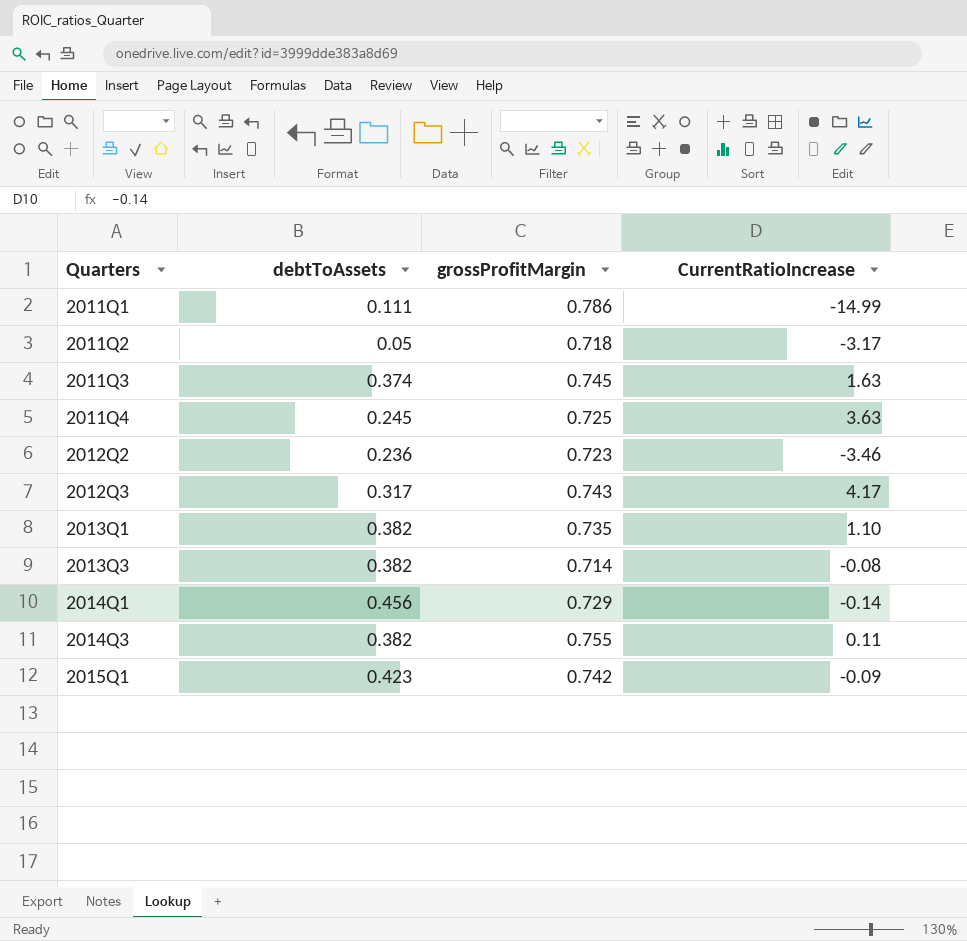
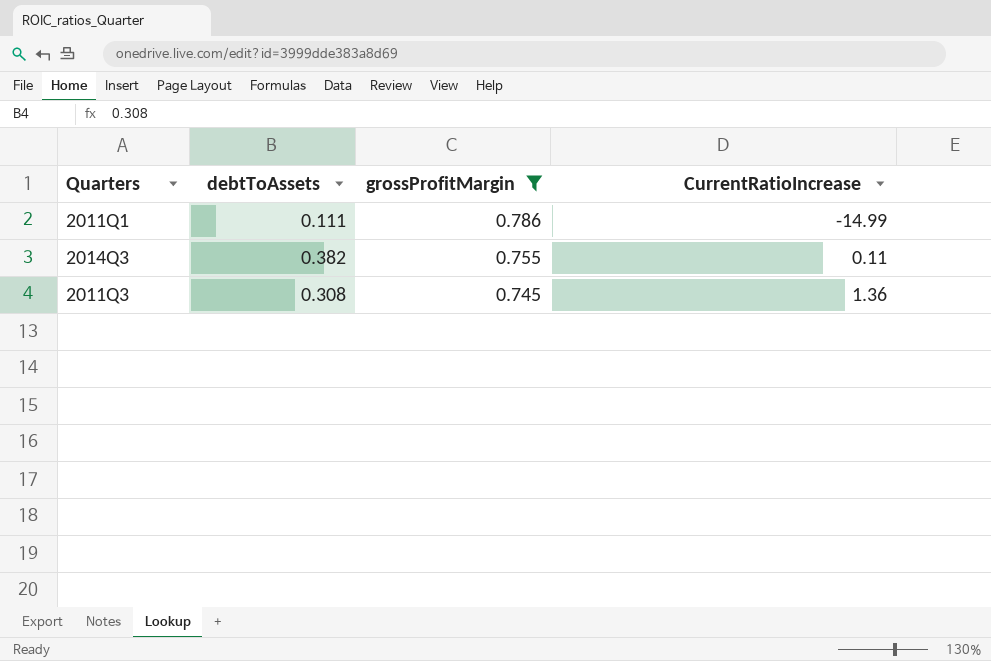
filter: none -> grossProfitMargin >= 0.745
row order: Quarters ascending -> grossProfitMargin descending
2011Q3 | debtToAssets: 0.374 -> 0.308
2011Q3 | CurrentRatioIncrease: 1.63 -> 1.36

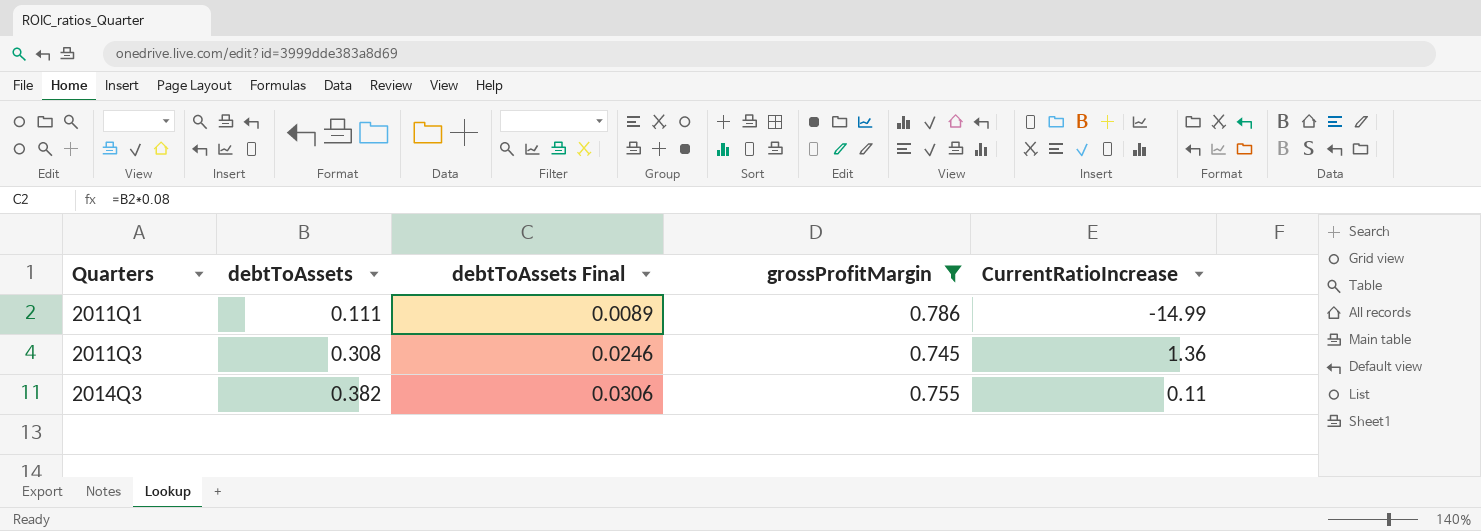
row order: grossProfitMargin descending -> Quarters ascending
column debtToAssets Final | formula: none -> [debtToAssets] * 0.08

